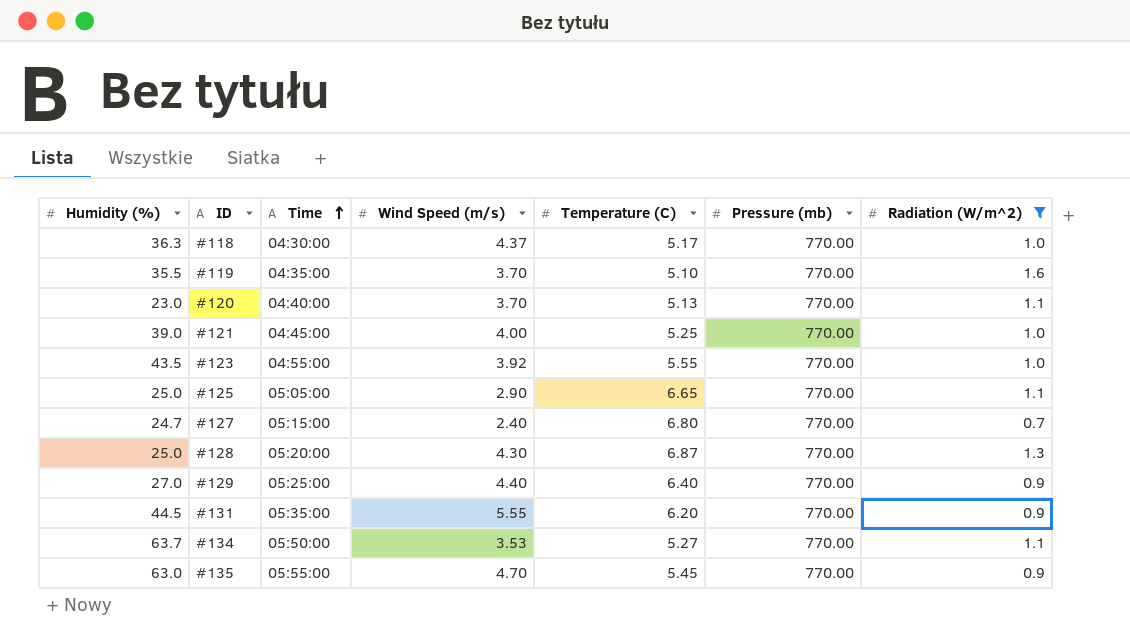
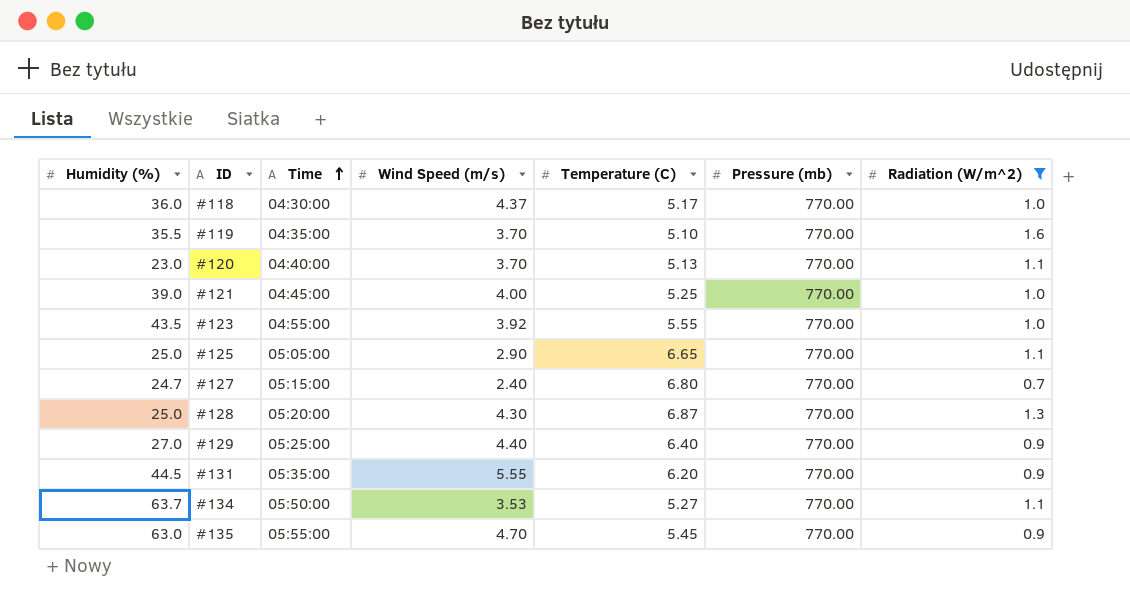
#118 | Humidity (%): 36.3 -> 36.0

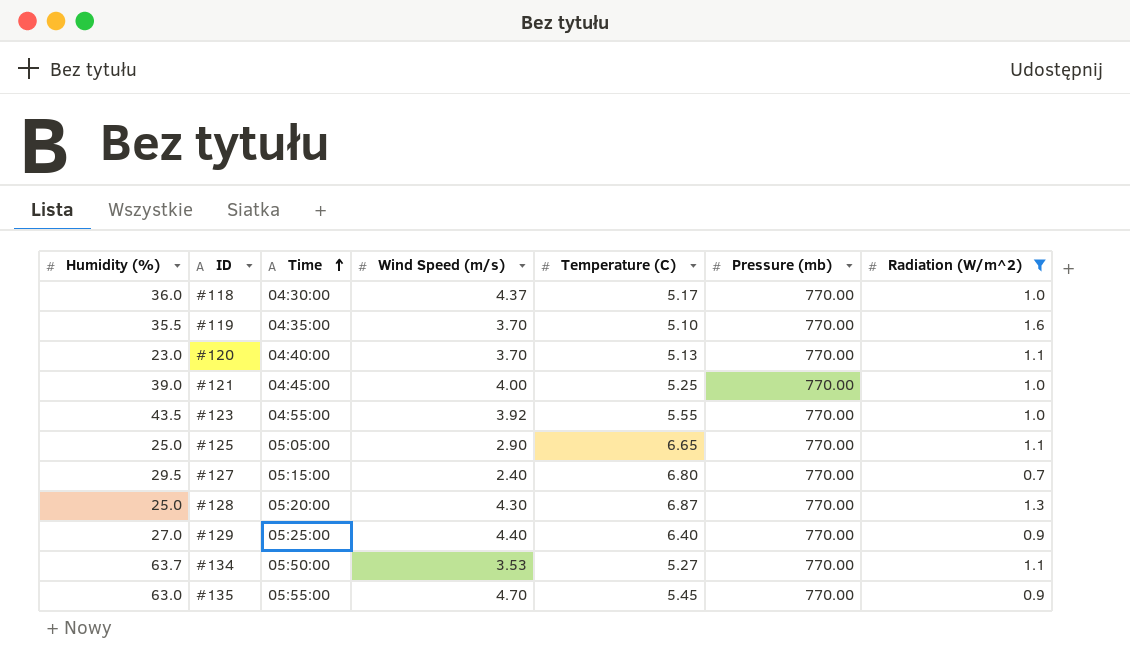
row #131: 44.5 | 05:35:00 | 5.55 | 6.20 | 770.00 | 0.9 -> none
#127 | Humidity (%): 24.7 -> 29.5

